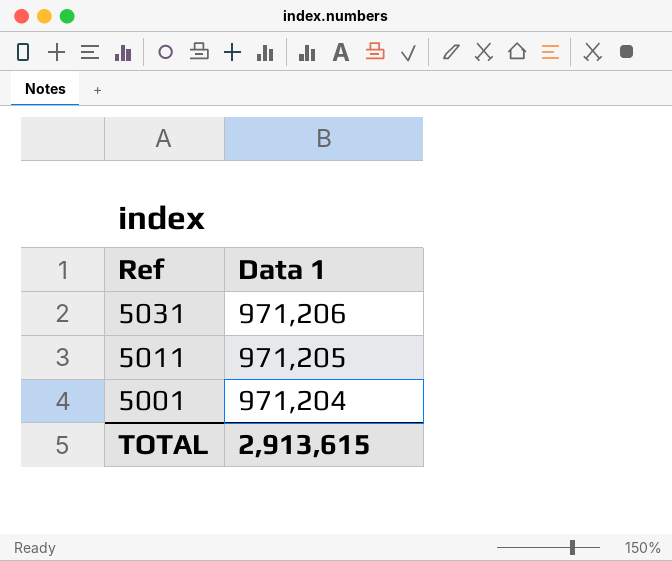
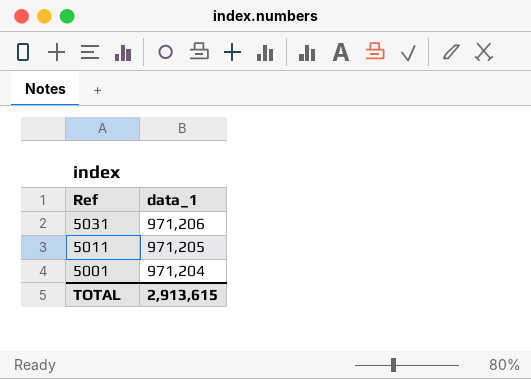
column name: Data 1 -> data_1

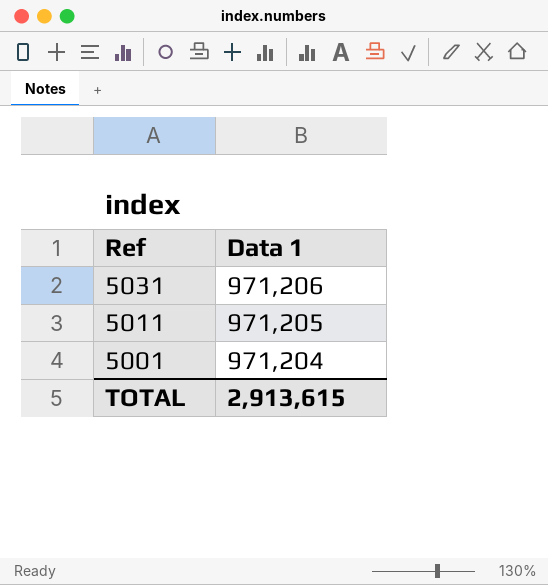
column name: data_1 -> Data 1

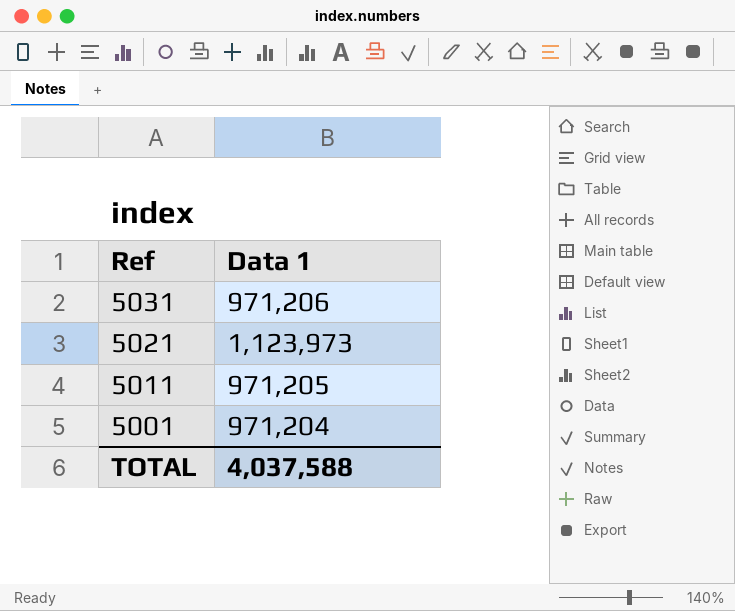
row 5021: none -> 1,123,973
TOTAL | Data 1: 2,913,615 -> 4,037,588

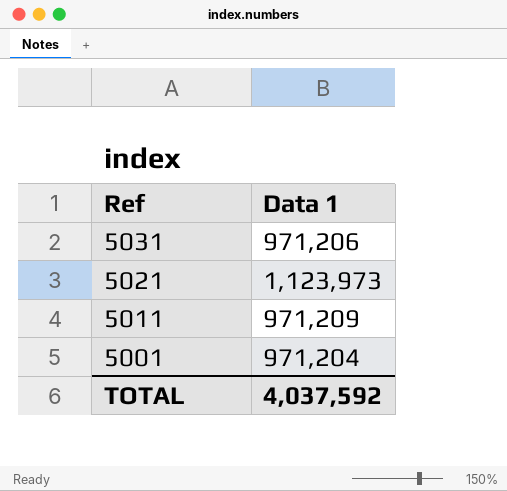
5011 | Data 1: 971,205 -> 971,209
TOTAL | Data 1: 4,037,588 -> 4,037,592

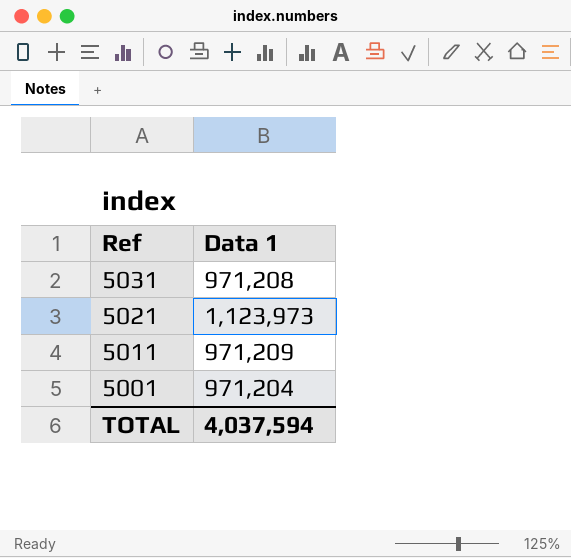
5031 | Data 1: 971,206 -> 971,208
TOTAL | Data 1: 4,037,592 -> 4,037,594

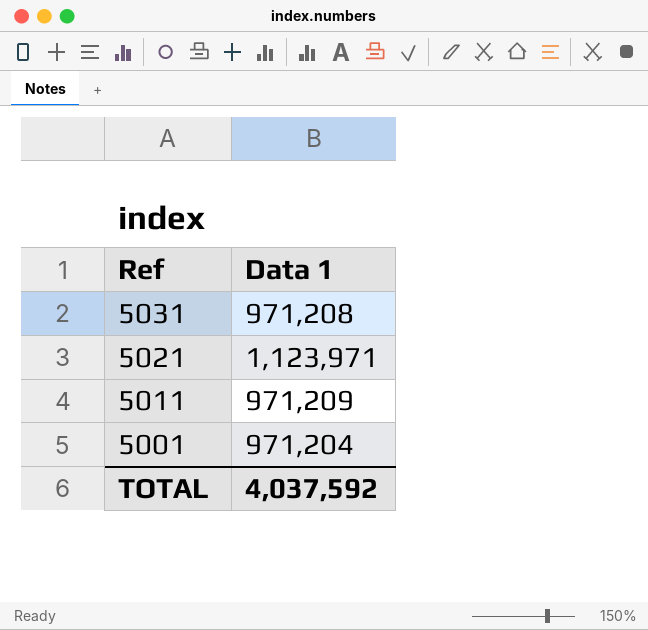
5021 | Data 1: 1,123,973 -> 1,123,971
TOTAL | Data 1: 4,037,594 -> 4,037,592

